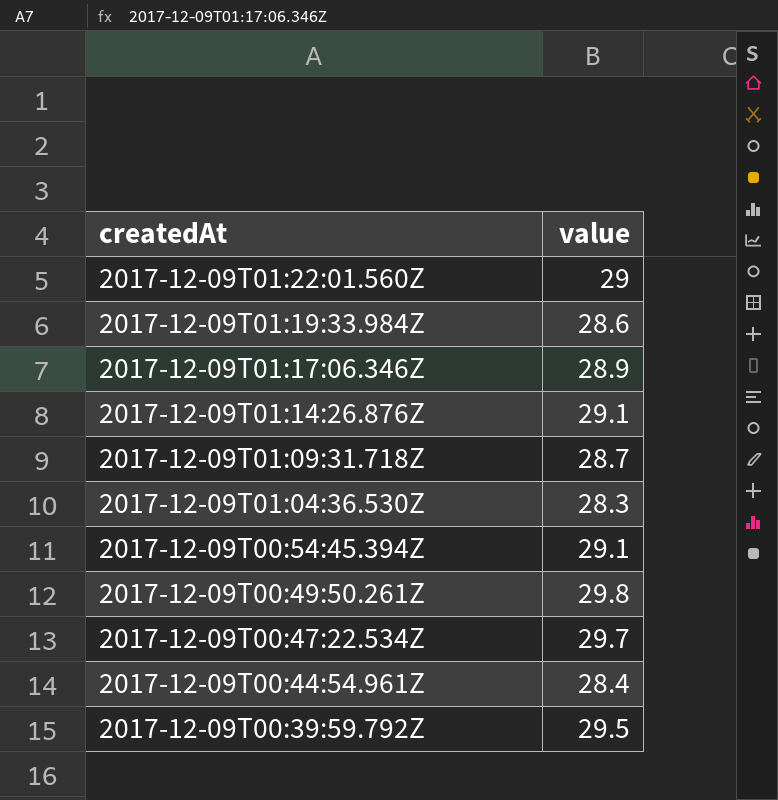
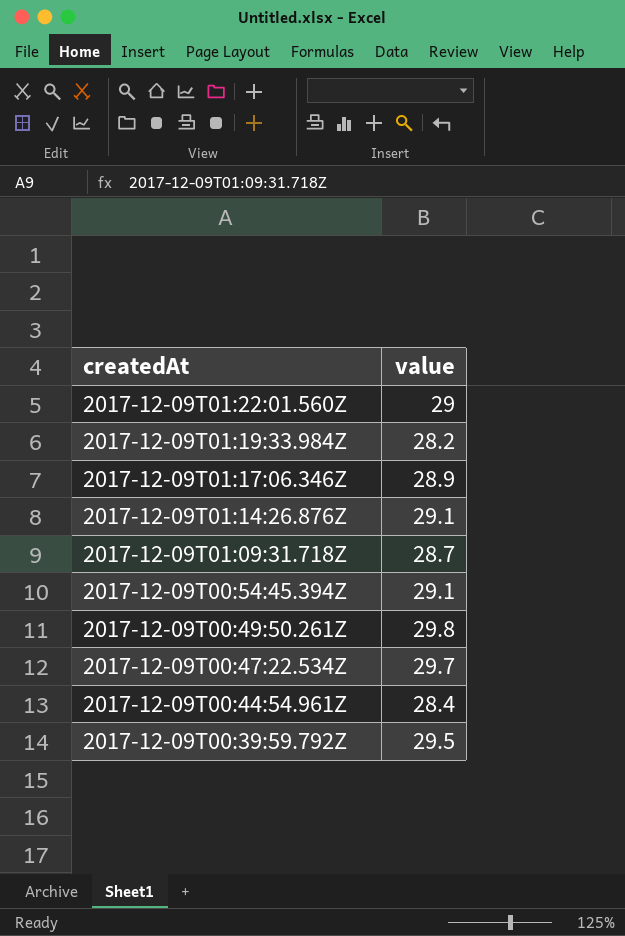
row 2017-12-09T01:04:36.530Z: 28.3 -> none
2017-12-09T01:19:33.984Z | value: 28.6 -> 28.2

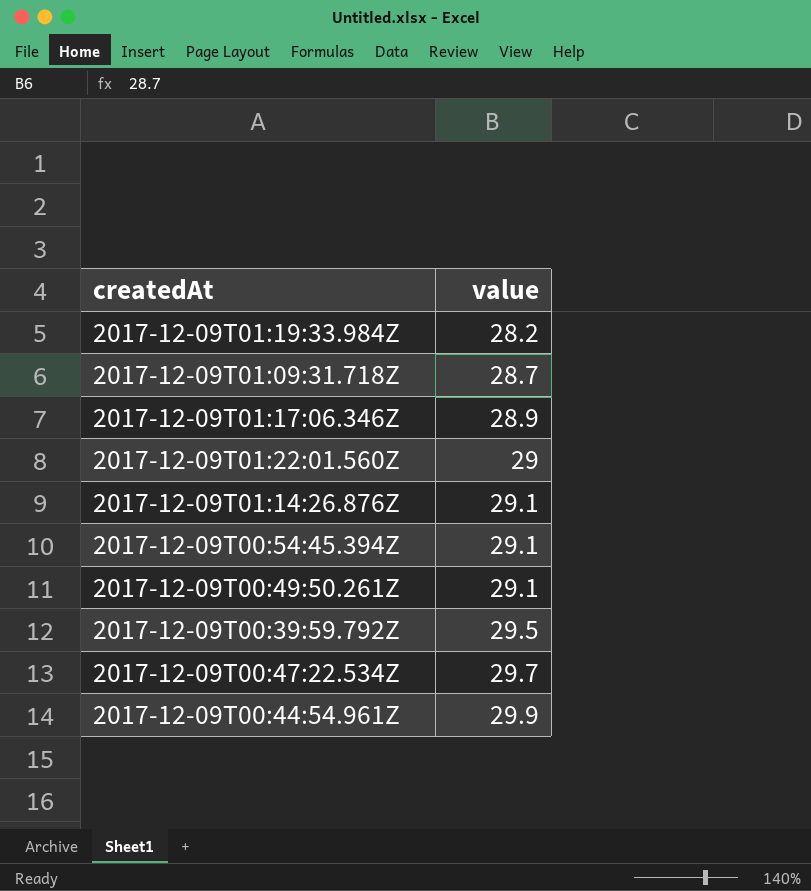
row order: createdAt descending -> value ascending
2017-12-09T00:49:50.261Z | value: 29.8 -> 29.1
2017-12-09T00:44:54.961Z | value: 28.4 -> 29.9

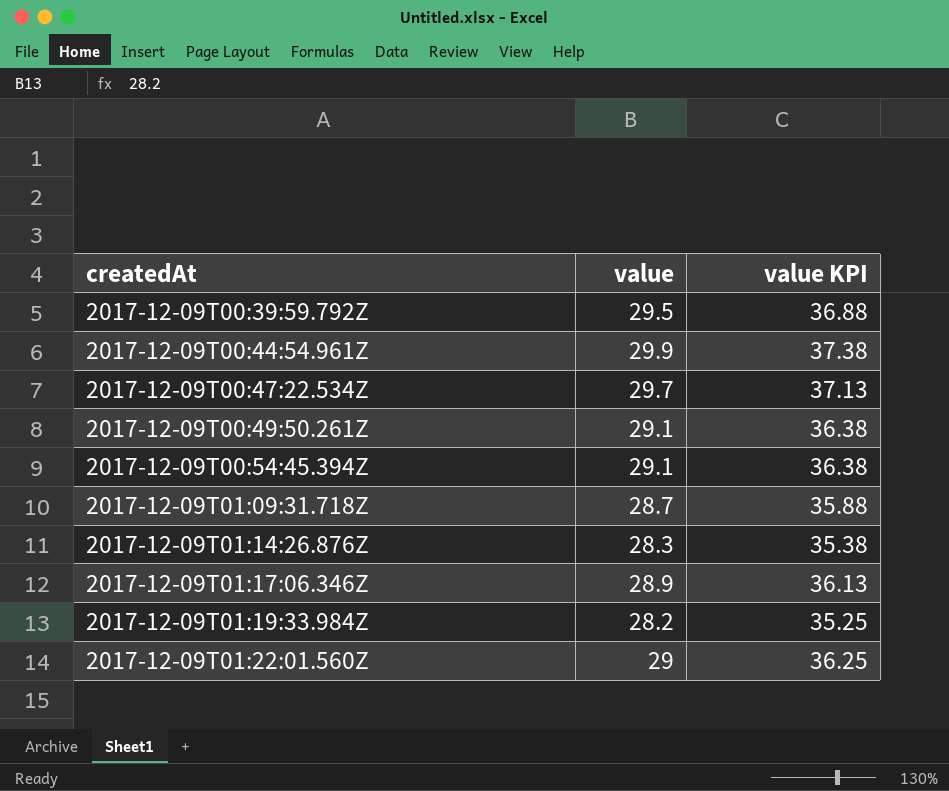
row order: value ascending -> createdAt ascending
column value KPI | formula: none -> [value] * 1.25
2017-12-09T01:14:26.876Z | value: 29.1 -> 28.3

